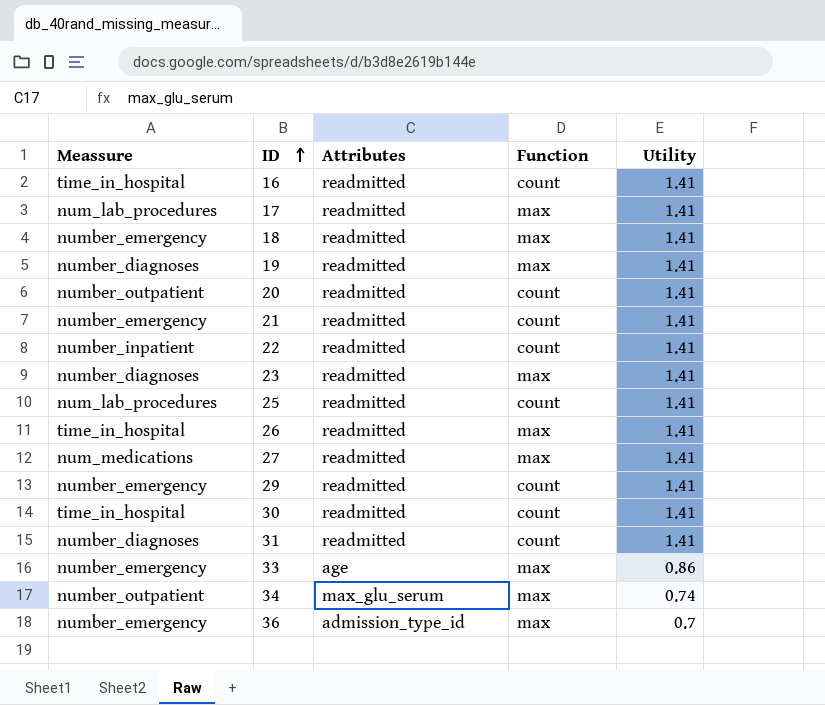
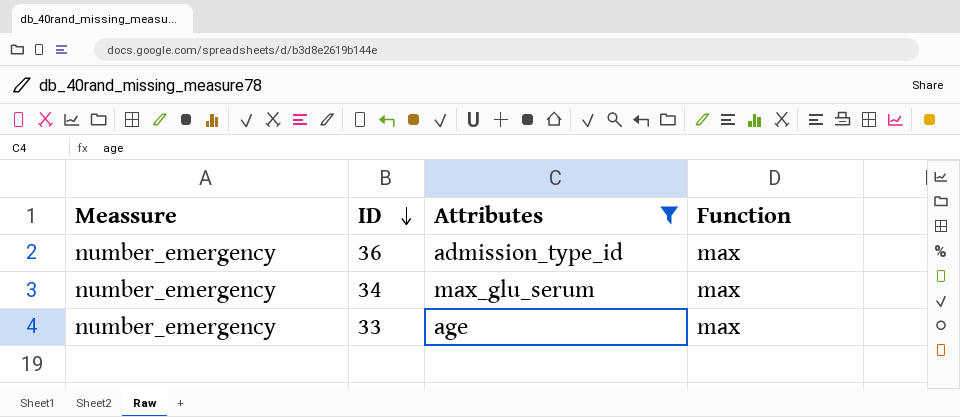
filter: none -> Attributes != readmitted
row order: ID ascending -> ID descending
column Utility | position: 5 -> none
34 | Meassure: number_outpatient -> number_emergency

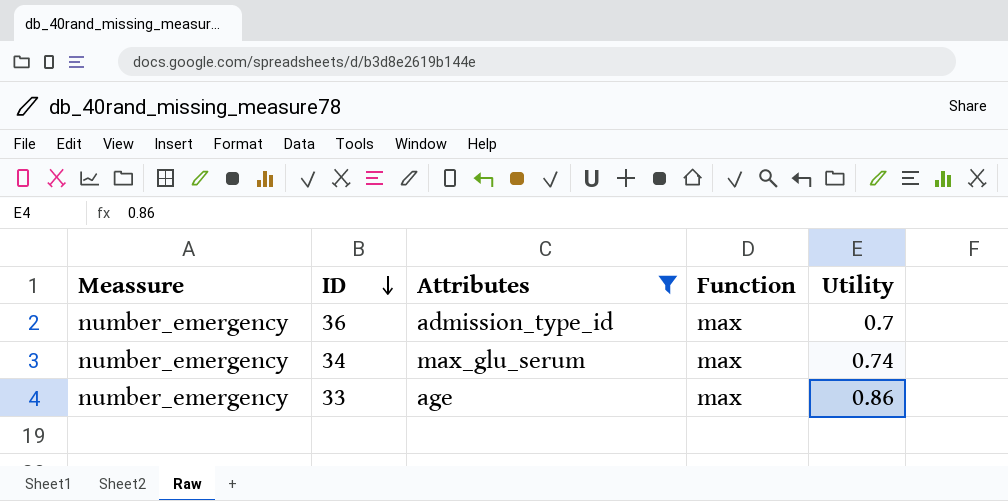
column Utility | position: none -> 5

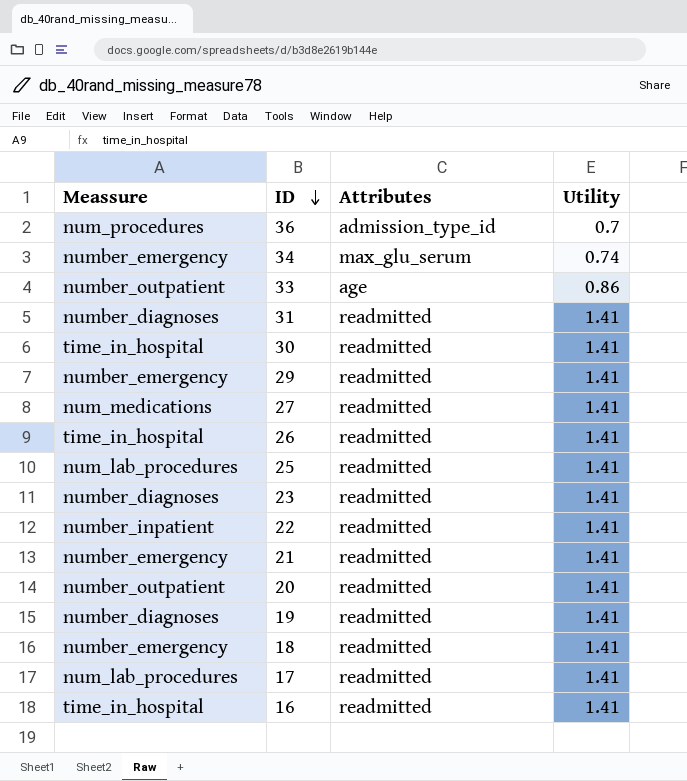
filter: Attributes != readmitted -> none
column Function | position: 4 -> none
36 | Meassure: number_emergency -> num_procedures
33 | Meassure: number_emergency -> number_outpatient

